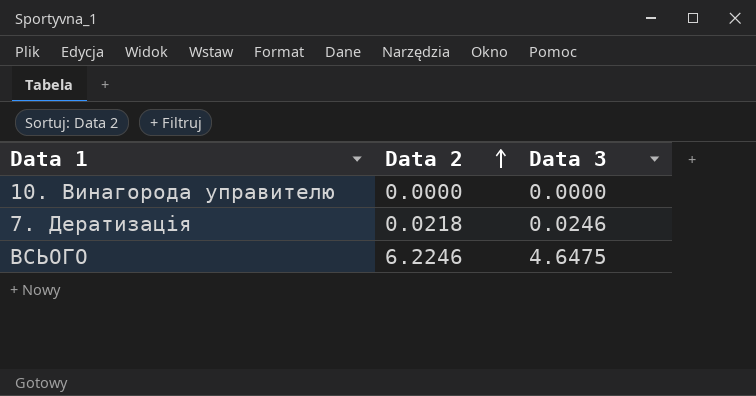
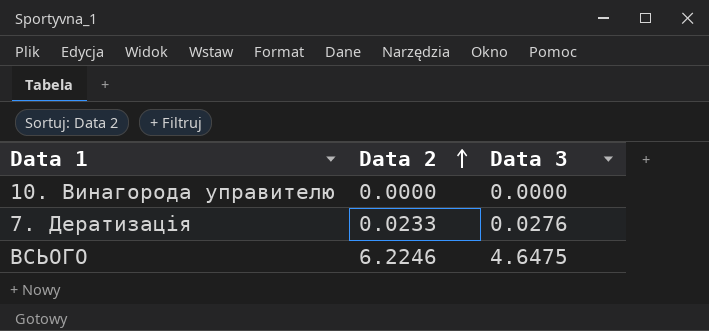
7. Дератизація | Data 2: 0.0218 -> 0.0233
7. Дератизація | Data 3: 0.0246 -> 0.0276

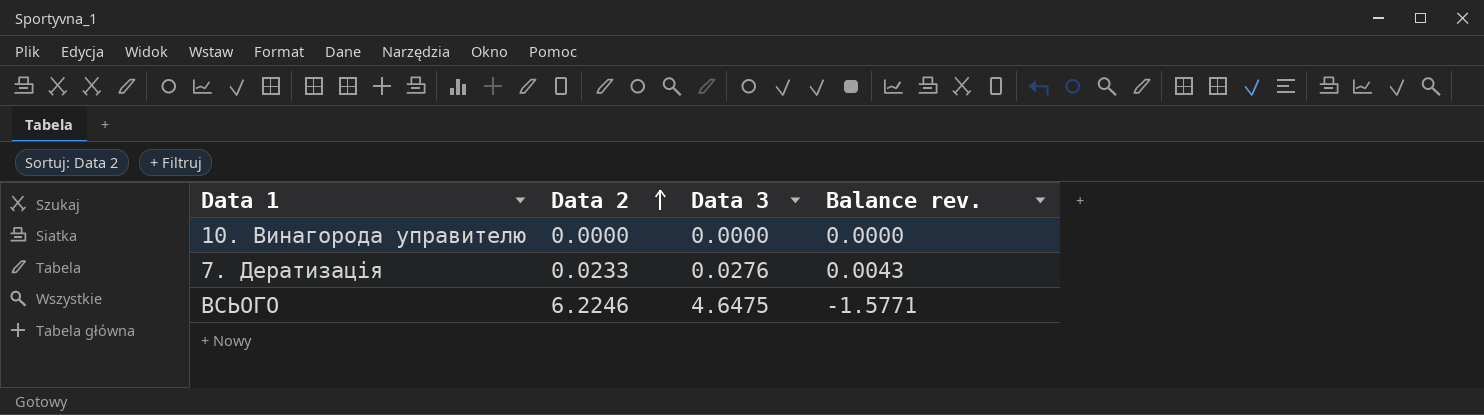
column Balance rev. | formula: none -> [Data 3] - [Data 2]

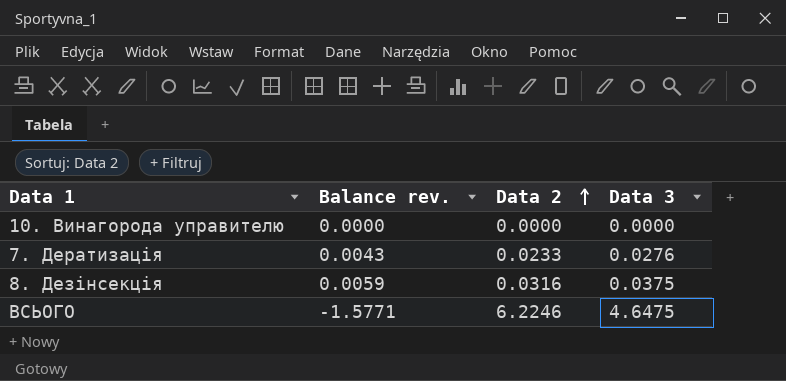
column Balance rev. | position: 4 -> 2
row 8. Дезінсекція: none -> 0.0059 | 0.0316 | 0.0375

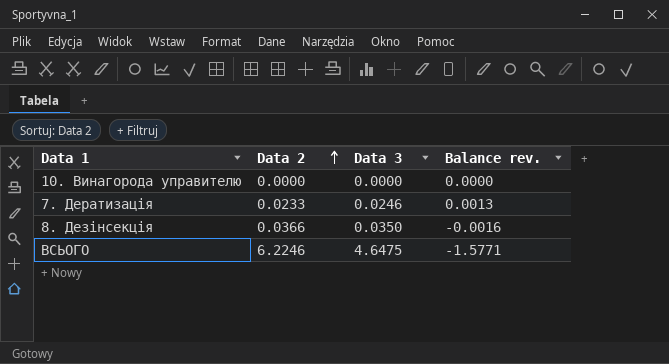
column Balance rev. | position: 2 -> 4
7. Дератизація | Data 3: 0.0276 -> 0.0246
7. Дератизація | Balance rev.: 0.0043 -> 0.0013
8. Дезінсекція | Data 2: 0.0316 -> 0.0366
8. Дезінсекція | Data 3: 0.0375 -> 0.0350
8. Дезінсекція | Balance rev.: 0.0059 -> -0.0016

